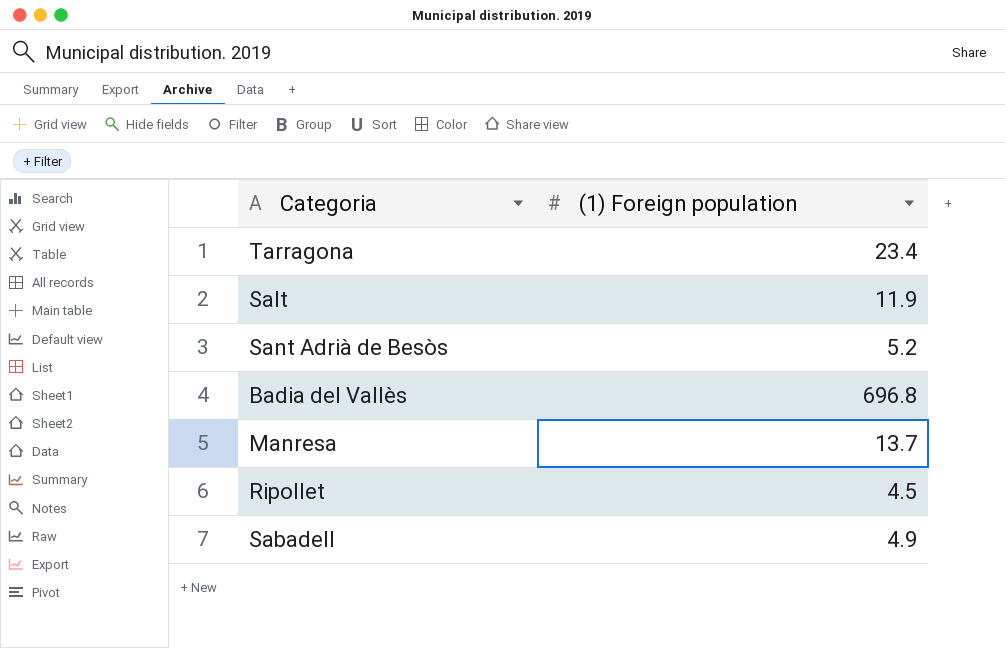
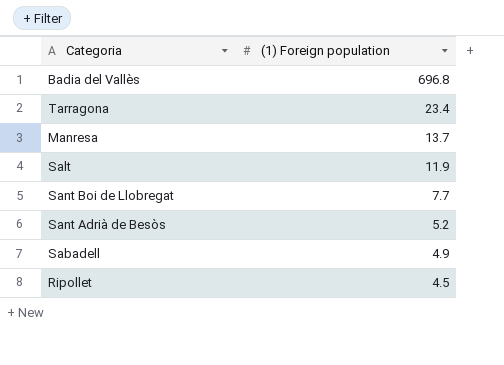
row order: none -> (1) Foreign population descending
row Sant Boi de Llobregat: none -> 7.7

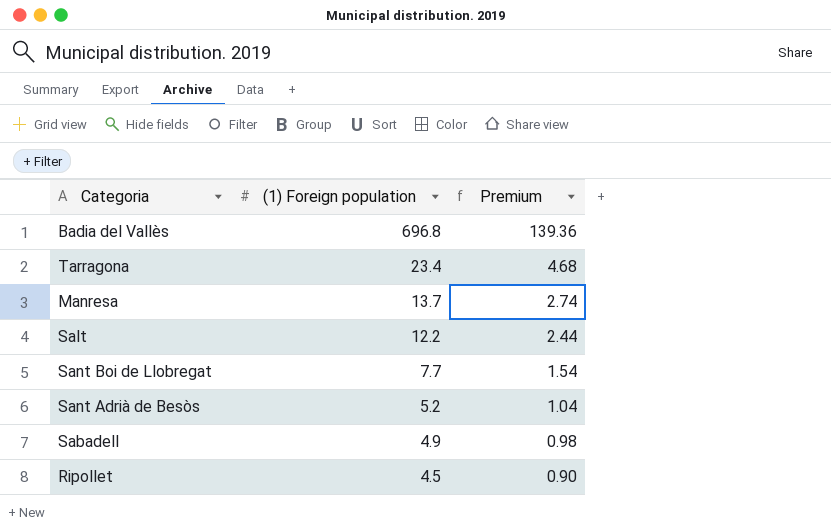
column Premium | formula: none -> [(1) Foreign population] * 0.2
Salt | (1) Foreign population: 11.9 -> 12.2

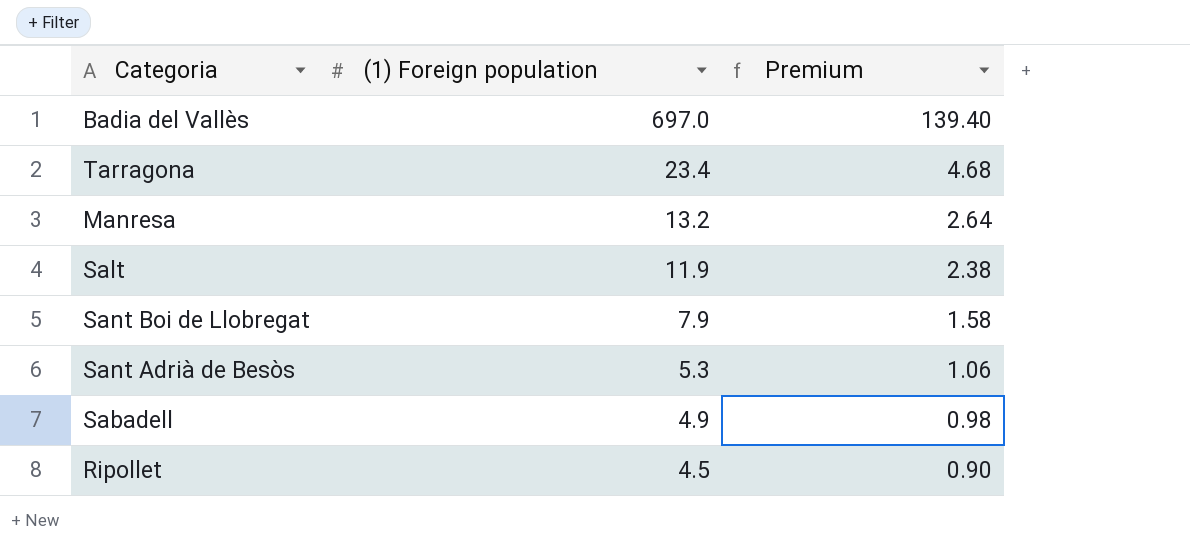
Badia del Vallès | (1) Foreign population: 696.8 -> 697.0
Badia del Vallès | Premium: 139.36 -> 139.40
Manresa | (1) Foreign population: 13.7 -> 13.2
Manresa | Premium: 2.74 -> 2.64
Salt | (1) Foreign population: 12.2 -> 11.9
Salt | Premium: 2.44 -> 2.38
Sant Boi de Llobregat | (1) Foreign population: 7.7 -> 7.9
Sant Boi de Llobregat | Premium: 1.54 -> 1.58
Sant Adrià de Besòs | (1) Foreign population: 5.2 -> 5.3
Sant Adrià de Besòs | Premium: 1.04 -> 1.06

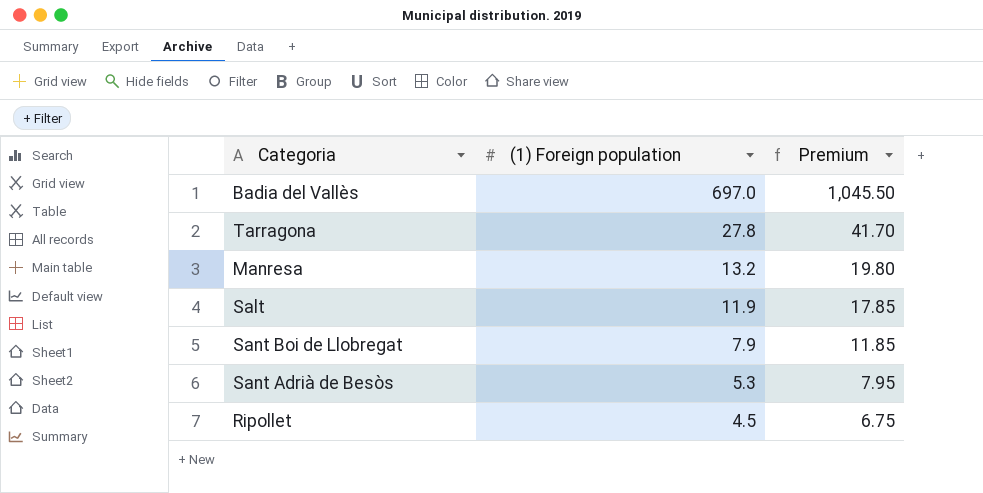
column Premium | formula: [(1) Foreign population] * 0.2 -> [(1) Foreign population] * 1.5
row Sabadell: 4.9 | 0.98 -> none
Tarragona | (1) Foreign population: 23.4 -> 27.8

